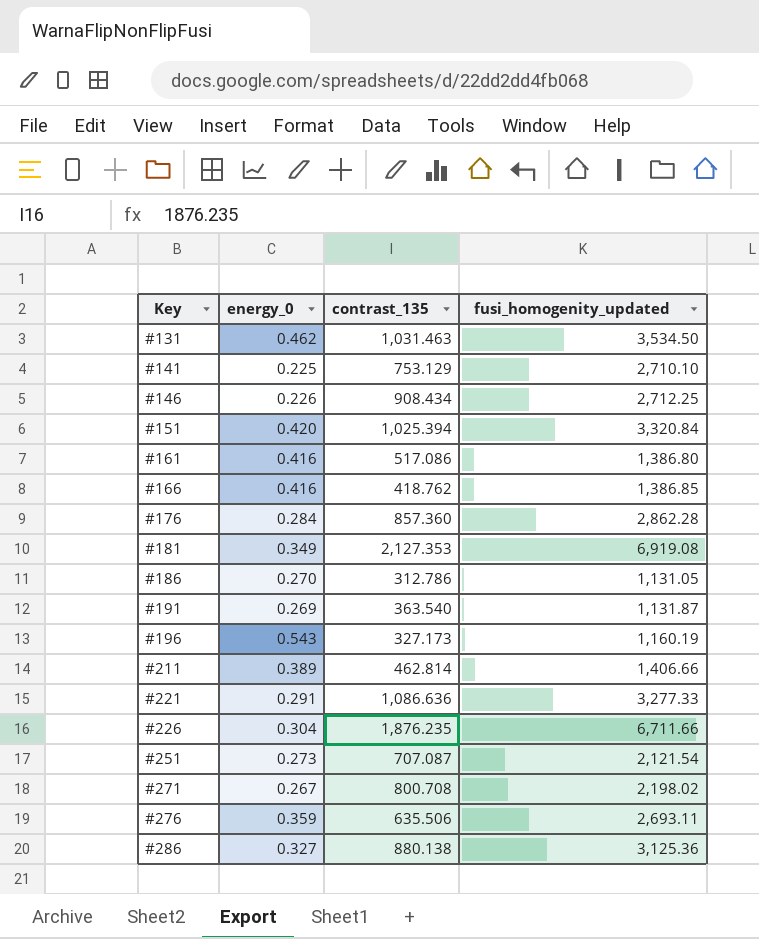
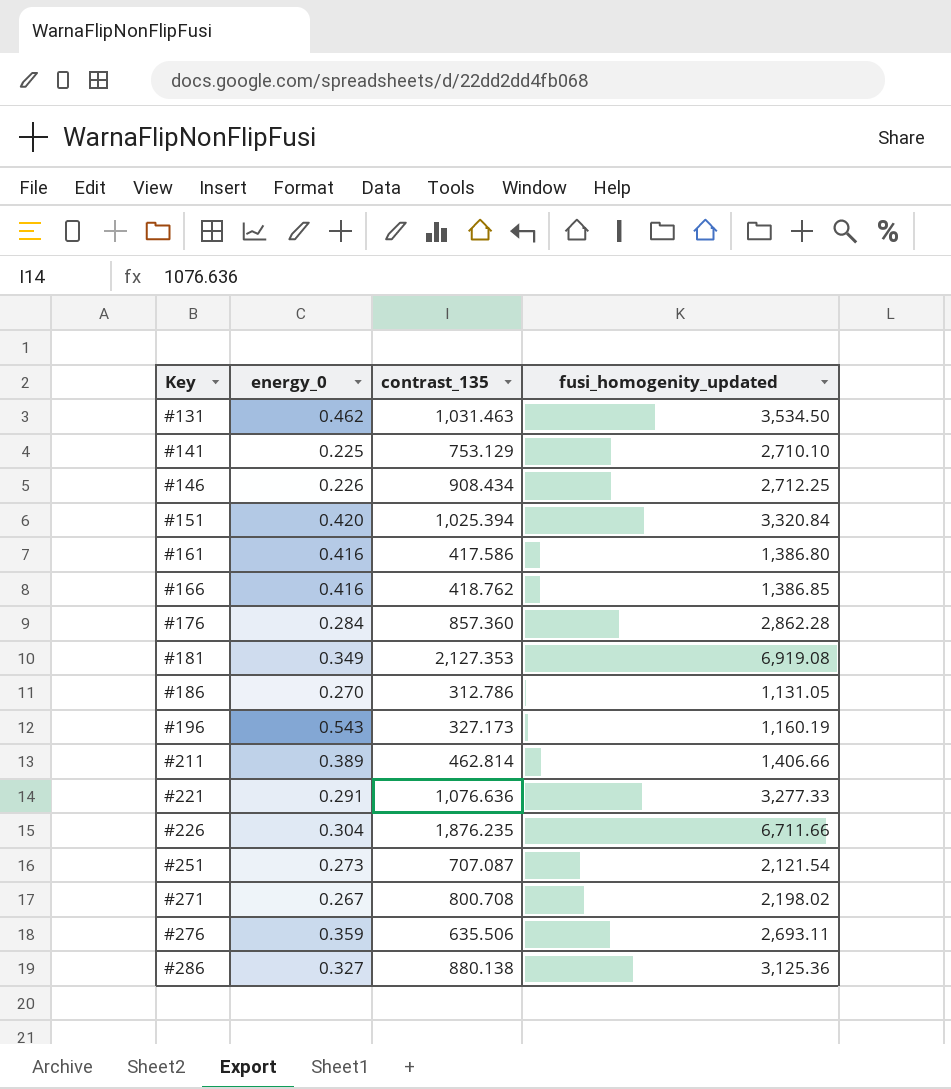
row #191: 0.269 | 363.540 | 1,131.87 -> none
#161 | contrast_135: 517.086 -> 417.586
#221 | contrast_135: 1,086.636 -> 1,076.636

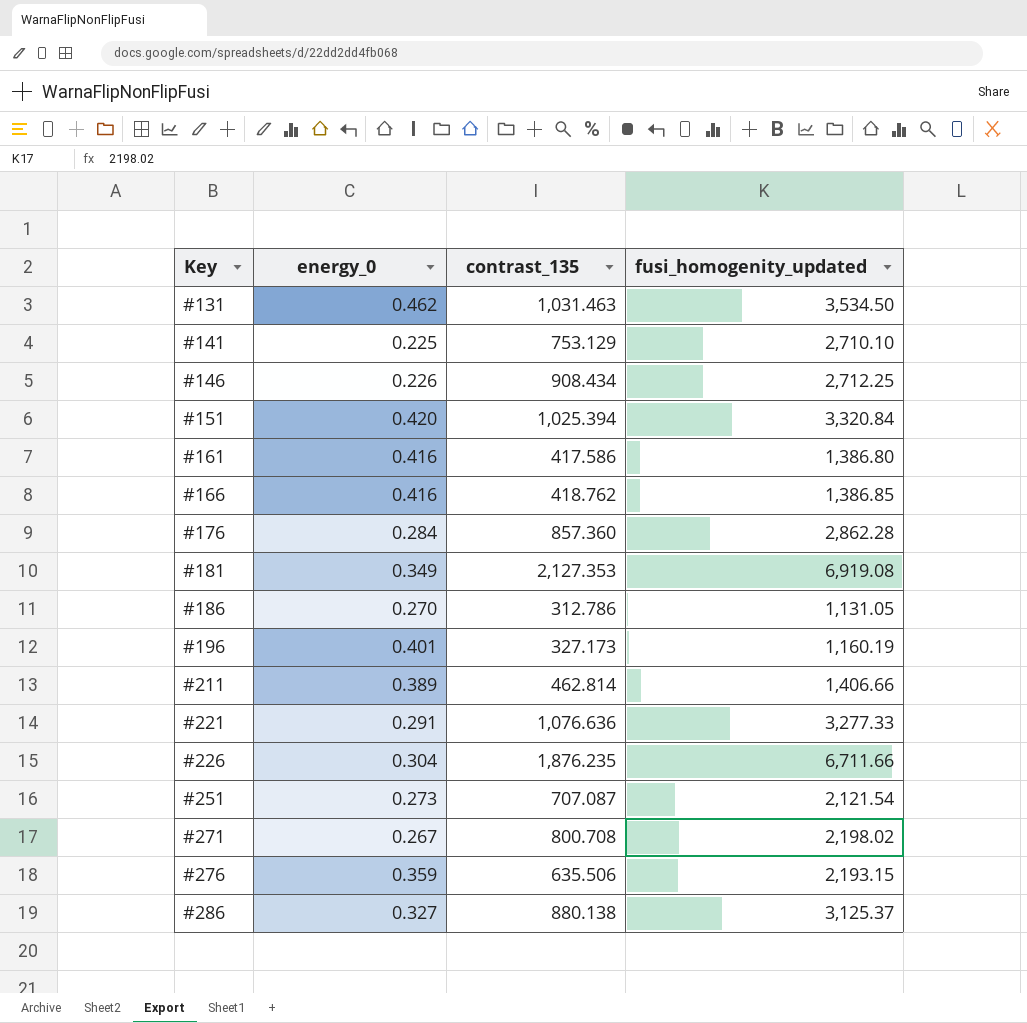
#196 | energy_0: 0.543 -> 0.401
#276 | fusi_homogenity_updated: 2,693.11 -> 2,193.15
#286 | fusi_homogenity_updated: 3,125.36 -> 3,125.37

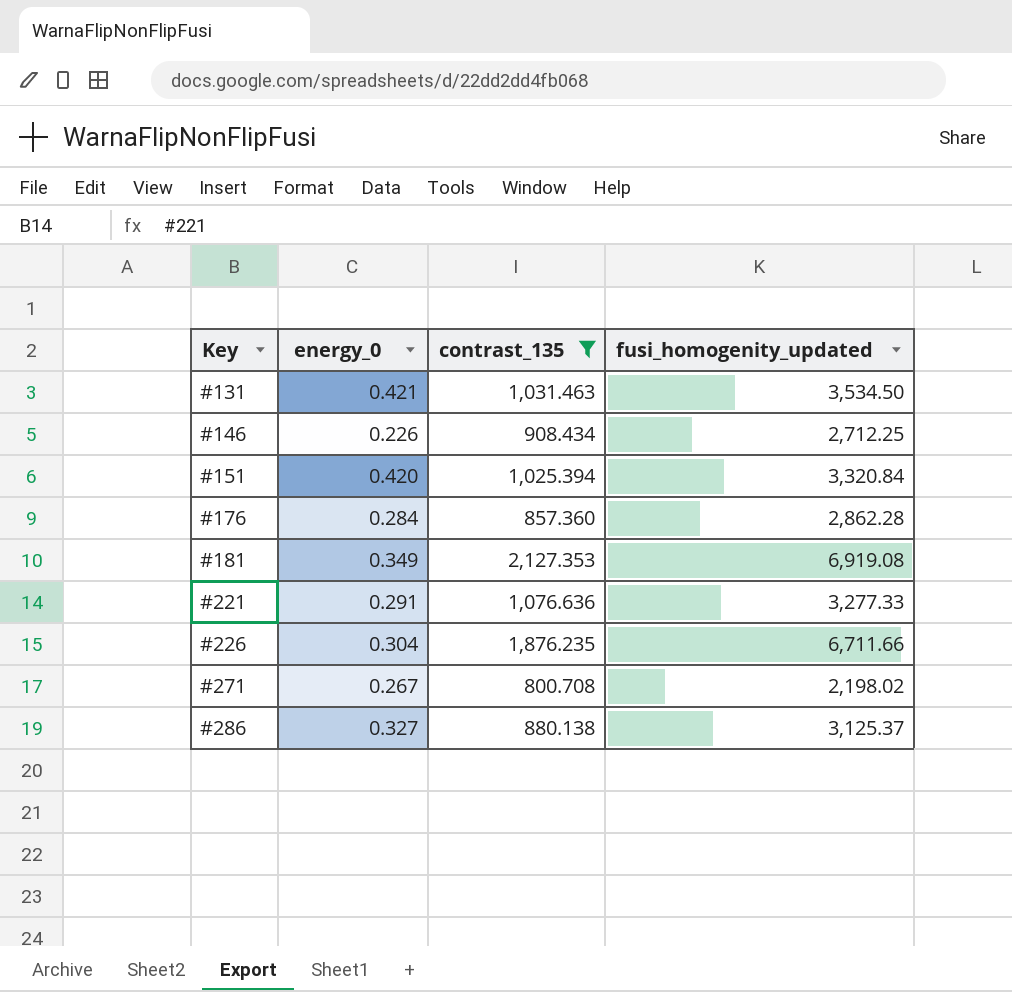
filter: none -> contrast_135 >= 800.708
#131 | energy_0: 0.462 -> 0.421

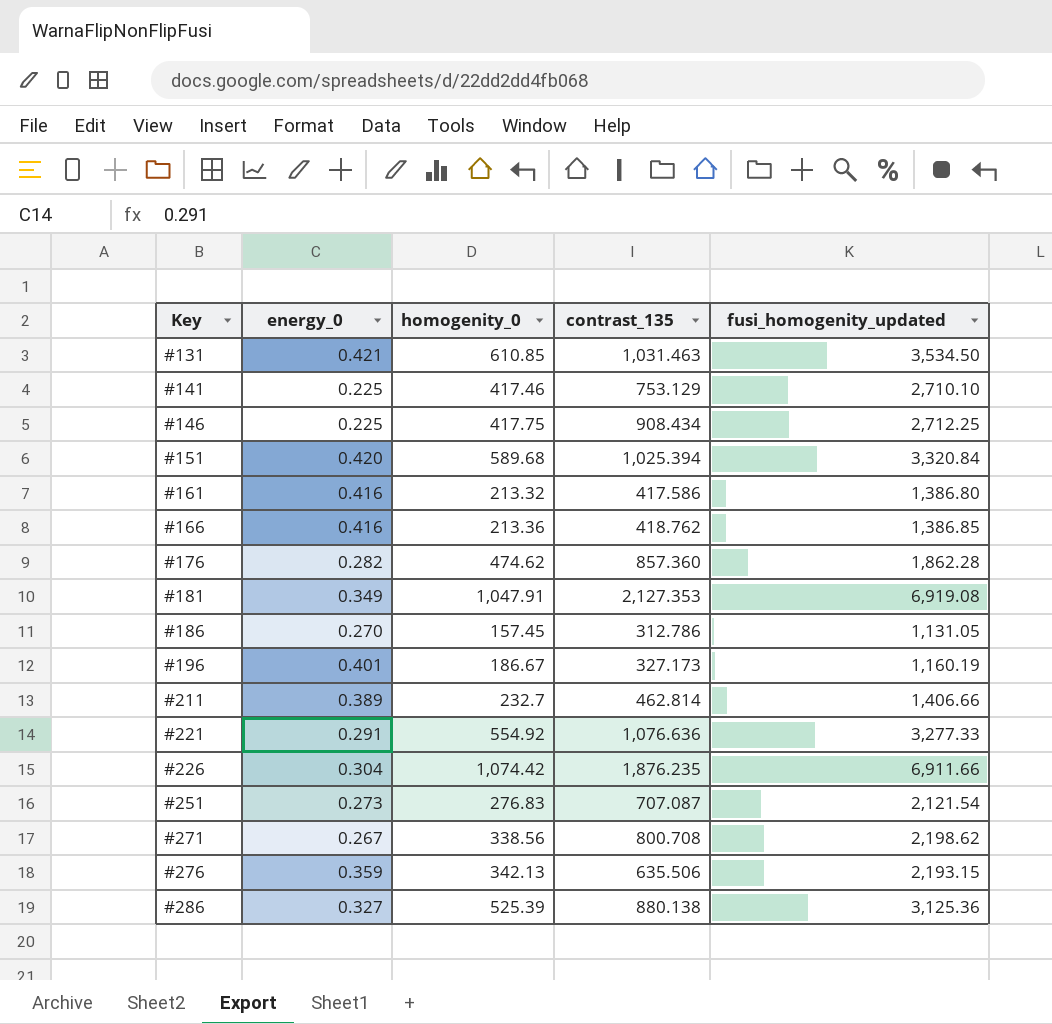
filter: contrast_135 >= 800.708 -> none
column homogenity_0 | position: none -> 3
#146 | energy_0: 0.226 -> 0.225
#176 | energy_0: 0.284 -> 0.282
#176 | fusi_homogenity_updated: 2,862.28 -> 1,862.28
#226 | fusi_homogenity_updated: 6,711.66 -> 6,911.66
#271 | fusi_homogenity_updated: 2,198.02 -> 2,198.62
#286 | fusi_homogenity_updated: 3,125.37 -> 3,125.36

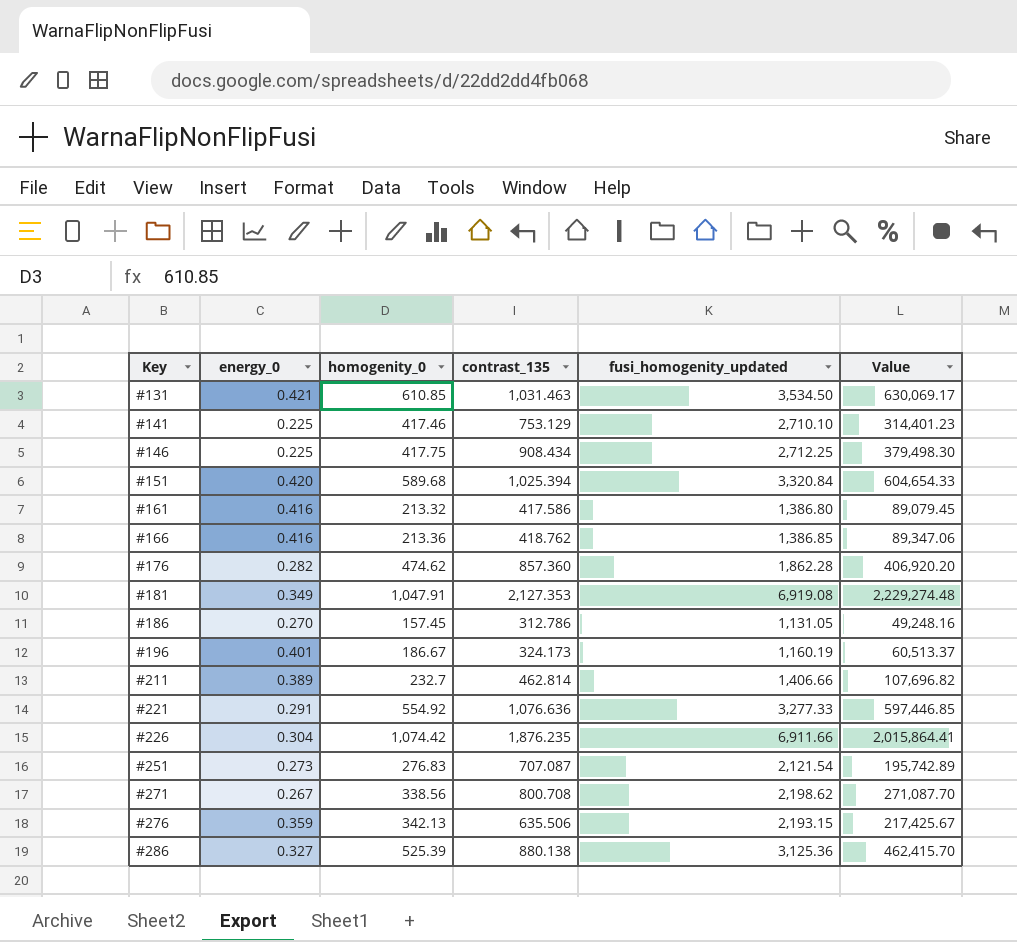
column Value | formula: none -> [homogenity_0] * [contrast_135]
#196 | contrast_135: 327.173 -> 324.173

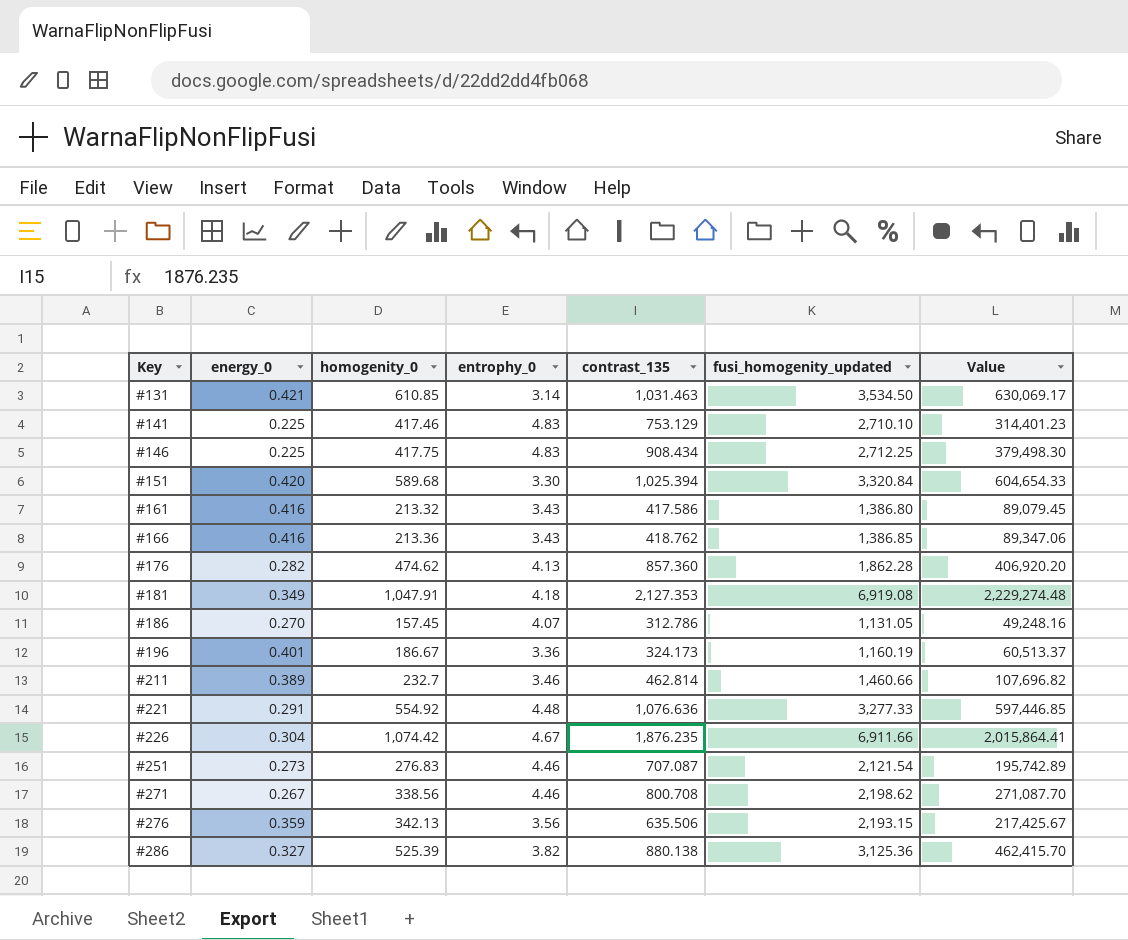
column entrophy_0 | position: none -> 4
#211 | fusi_homogenity_updated: 1,406.66 -> 1,460.66

